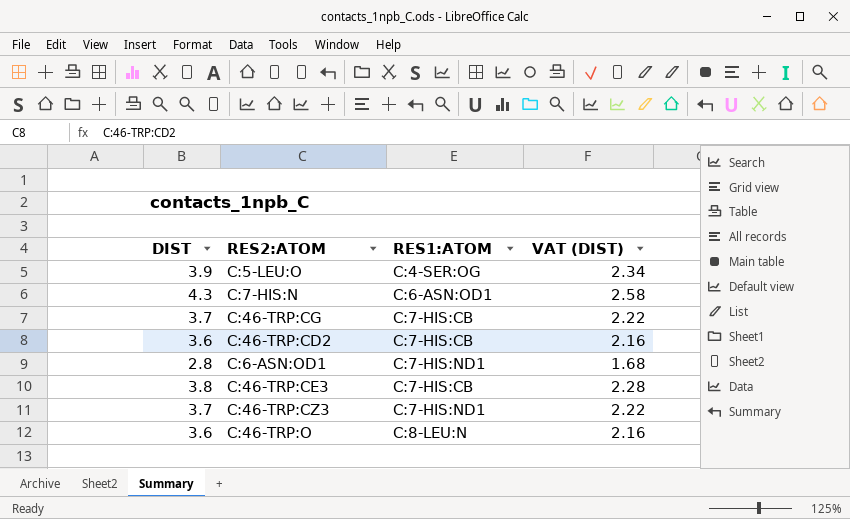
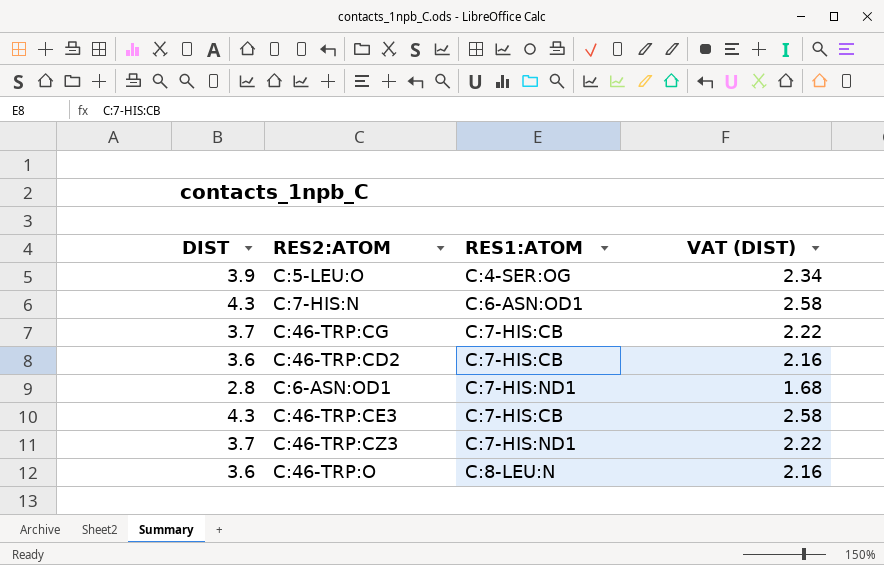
C:46-TRP:CE3 | DIST: 3.8 -> 4.3
C:46-TRP:CE3 | VAT (DIST): 2.28 -> 2.58

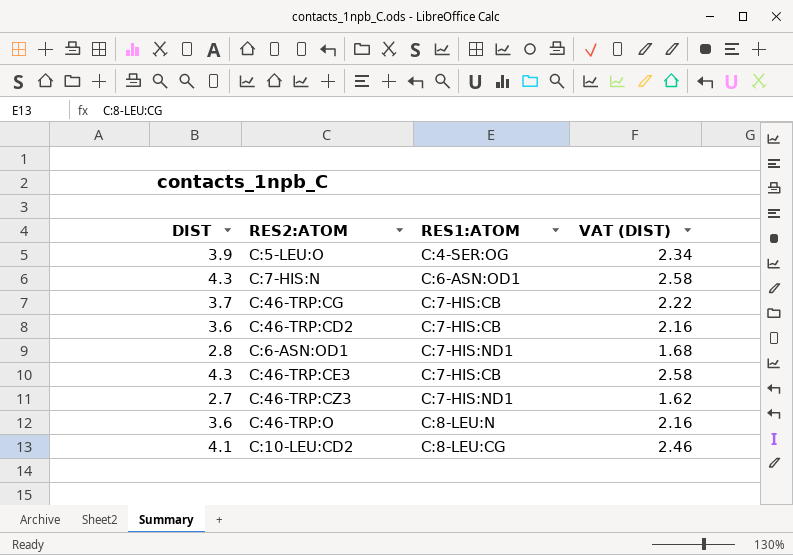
C:46-TRP:CZ3 | DIST: 3.7 -> 2.7
C:46-TRP:CZ3 | VAT (DIST): 2.22 -> 1.62
row C:10-LEU:CD2: none -> 4.1 | C:8-LEU:CG | 2.46

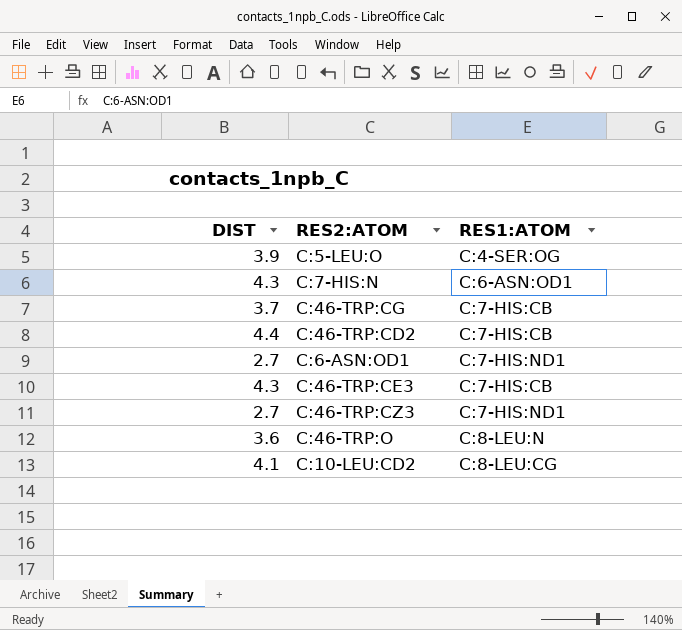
column VAT (DIST) | formula: [DIST] * 0.6 -> none
C:46-TRP:CD2 | DIST: 3.6 -> 4.4
C:6-ASN:OD1 | DIST: 2.8 -> 2.7

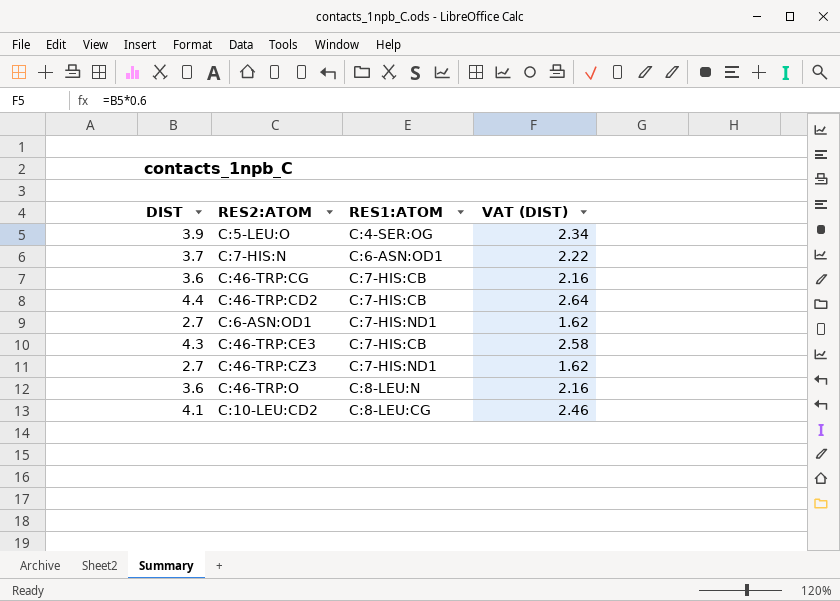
column VAT (DIST) | formula: none -> [DIST] * 0.6
C:7-HIS:N | DIST: 4.3 -> 3.7
C:46-TRP:CG | DIST: 3.7 -> 3.6

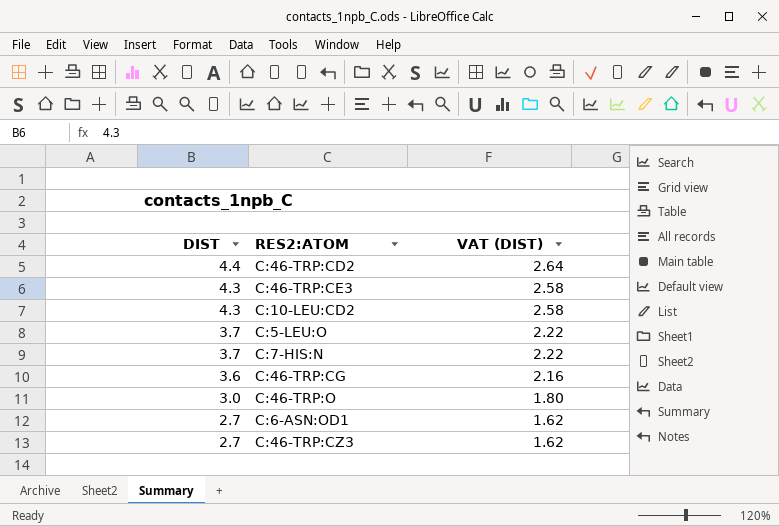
row order: none -> DIST descending
column RES1:ATOM | position: 3 -> none
C:10-LEU:CD2 | DIST: 4.1 -> 4.3
C:10-LEU:CD2 | VAT (DIST): 2.46 -> 2.58
C:5-LEU:O | DIST: 3.9 -> 3.7
C:5-LEU:O | VAT (DIST): 2.34 -> 2.22
C:46-TRP:O | DIST: 3.6 -> 3.0
C:46-TRP:O | VAT (DIST): 2.16 -> 1.80

